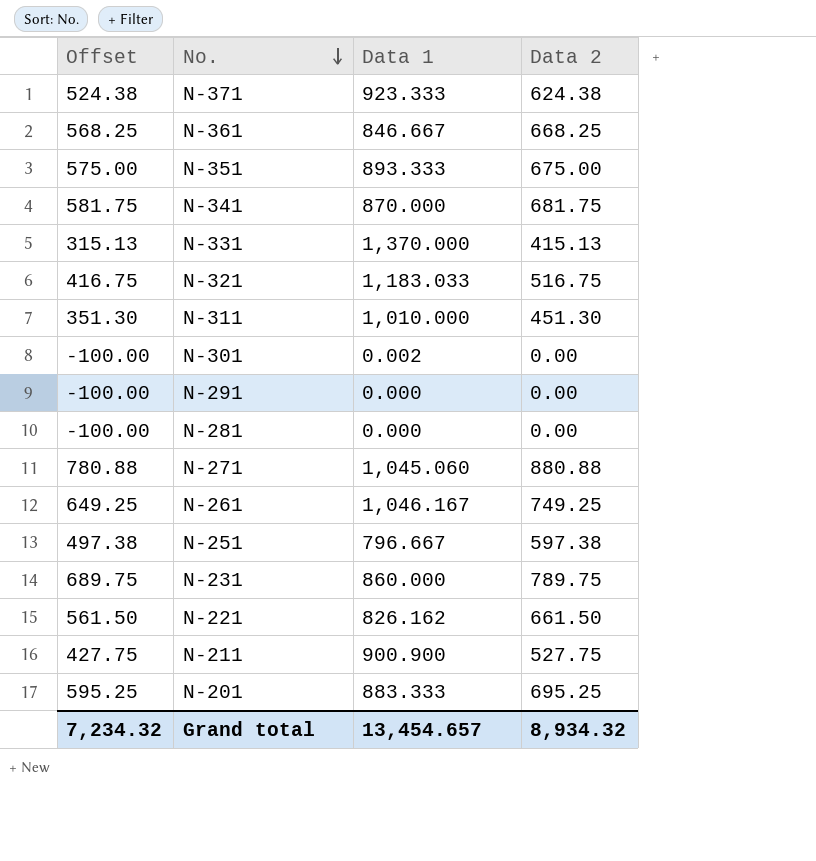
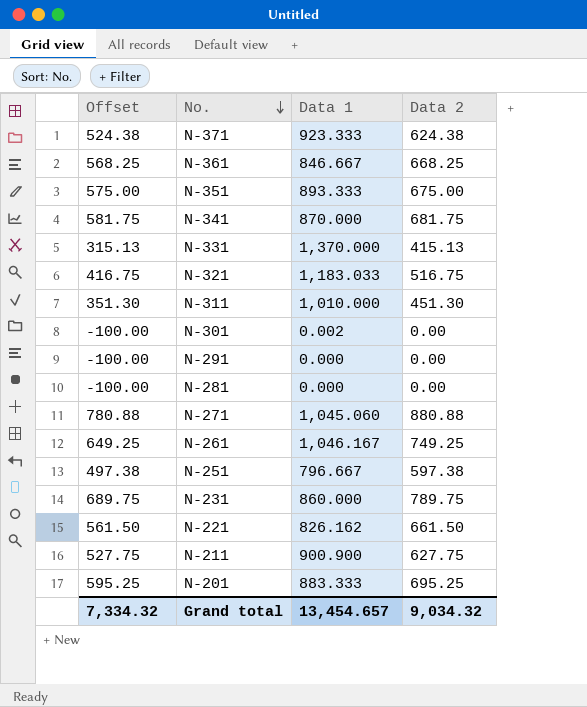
N-211 | Offset: 427.75 -> 527.75
N-211 | Data 2: 527.75 -> 627.75
Grand total | Offset: 7,234.32 -> 7,334.32
Grand total | Data 2: 8,934.32 -> 9,034.32

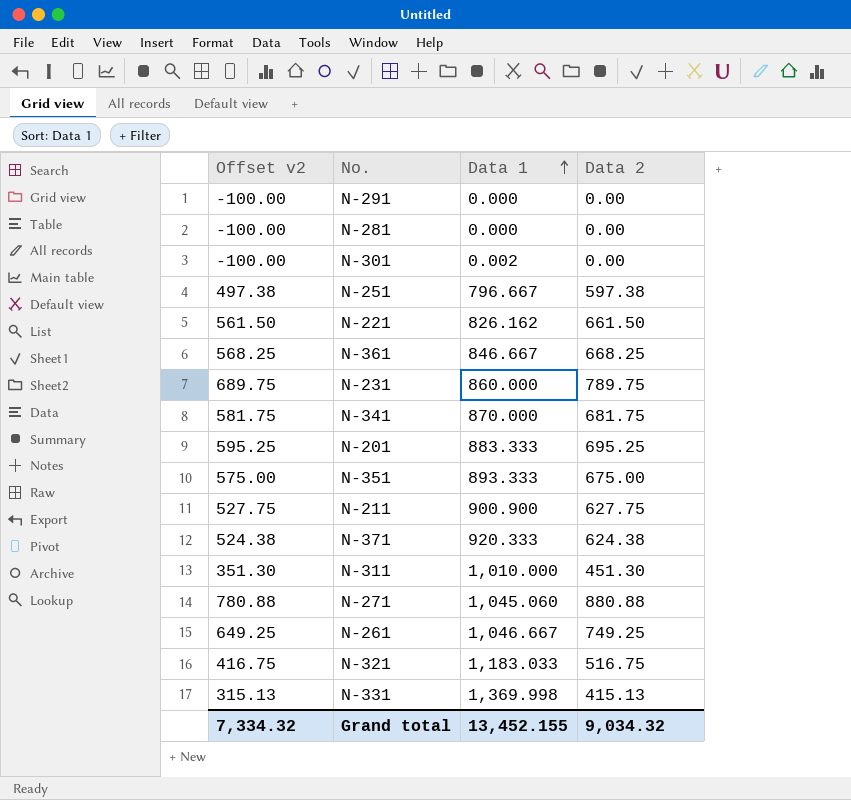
row order: No. descending -> Data 1 ascending
column name: Offset -> Offset v2
N-371 | Data 1: 923.333 -> 920.333
N-261 | Data 1: 1,046.167 -> 1,046.667
N-331 | Data 1: 1,370.000 -> 1,369.998
Grand total | Data 1: 13,454.657 -> 13,452.155

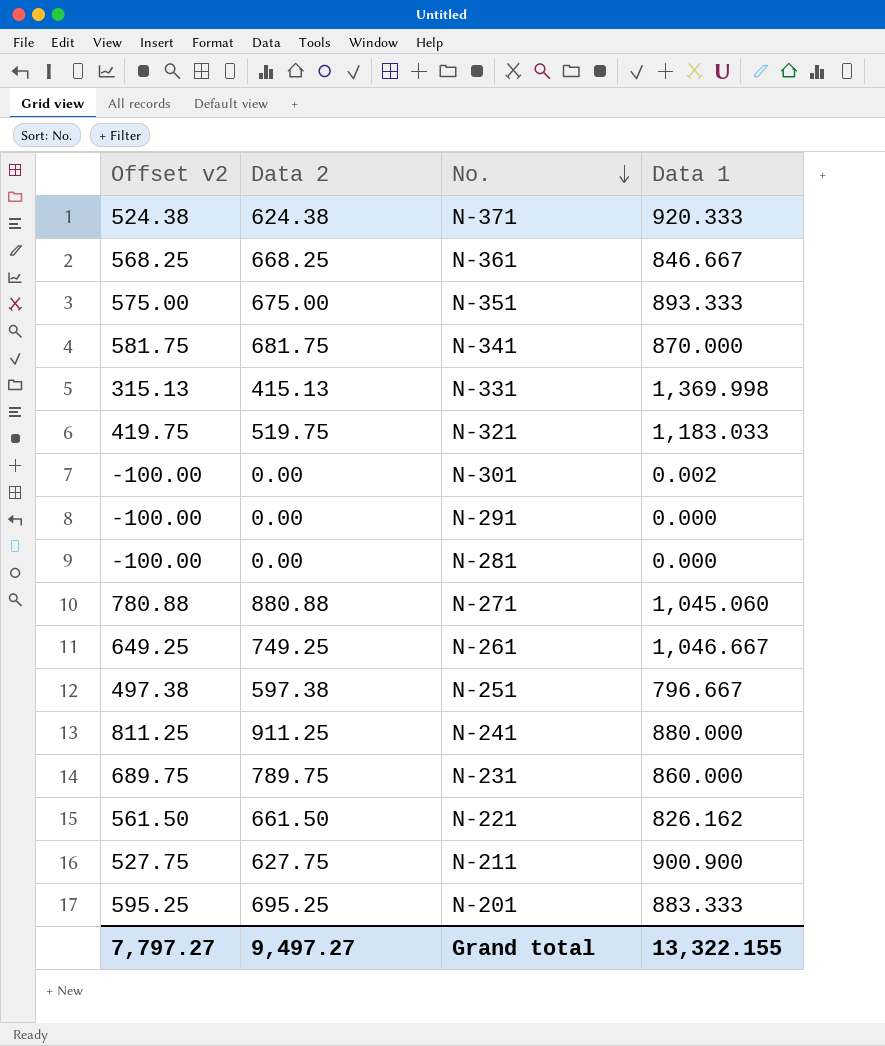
row order: Data 1 ascending -> No. descending
column Data 2 | position: 4 -> 2
row N-311: 351.30 | 1,010.000 | 451.30 -> none
N-321 | Offset v2: 416.75 -> 419.75
N-321 | Data 2: 516.75 -> 519.75
row N-241: none -> 811.25 | 911.25 | 880.000
Grand total | Offset v2: 7,334.32 -> 7,797.27
Grand total | Data 2: 9,034.32 -> 9,497.27
Grand total | Data 1: 13,452.155 -> 13,322.155

